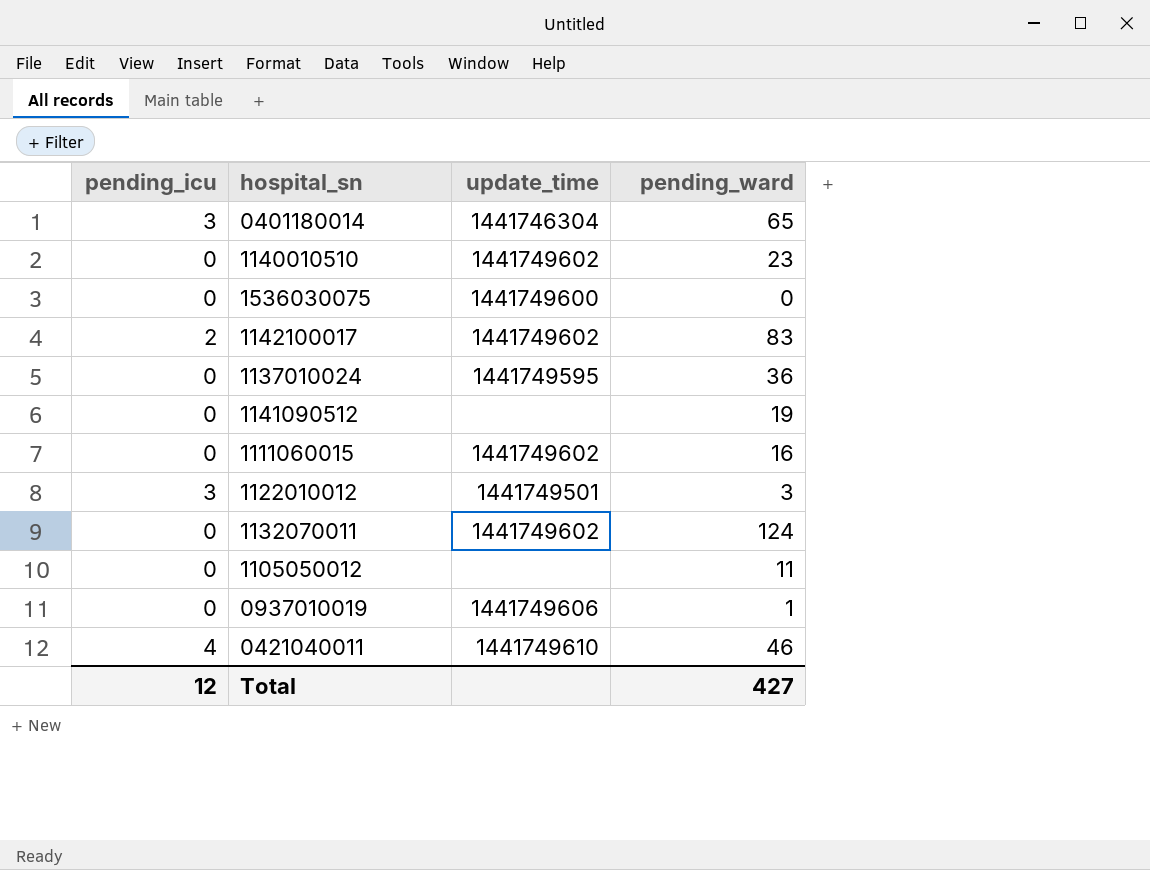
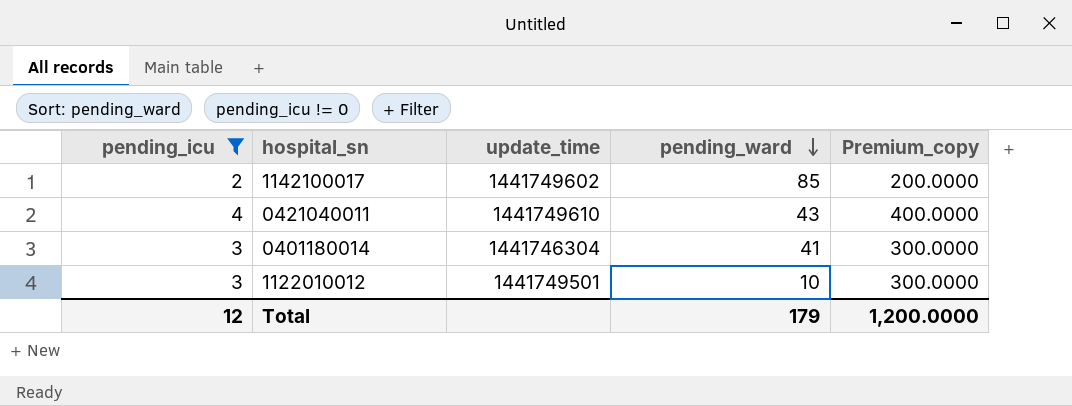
filter: none -> pending_icu != 0
row order: none -> pending_ward descending
column Premium_copy | formula: none -> [pending_icu] * 100
1142100017 | pending_ward: 83 -> 85
0421040011 | pending_ward: 46 -> 43
0401180014 | pending_ward: 65 -> 41
1122010012 | pending_ward: 3 -> 10
Total | pending_ward: 427 -> 179

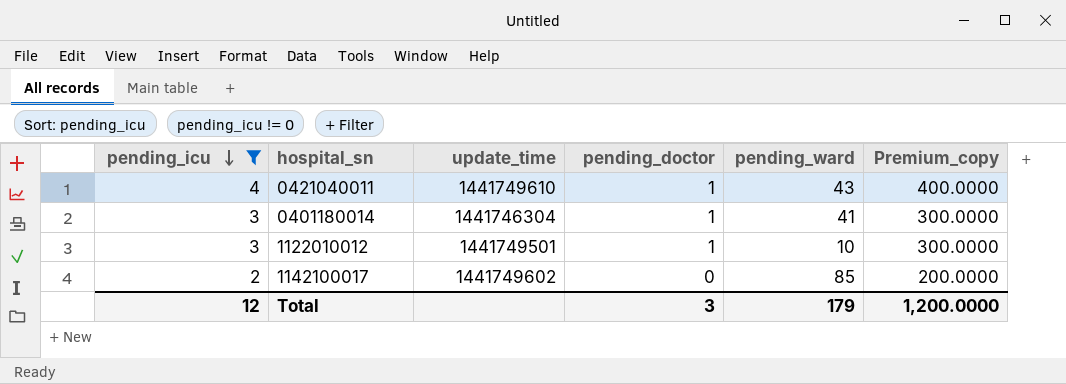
row order: pending_ward descending -> pending_icu descending
column pending_doctor | position: none -> 4

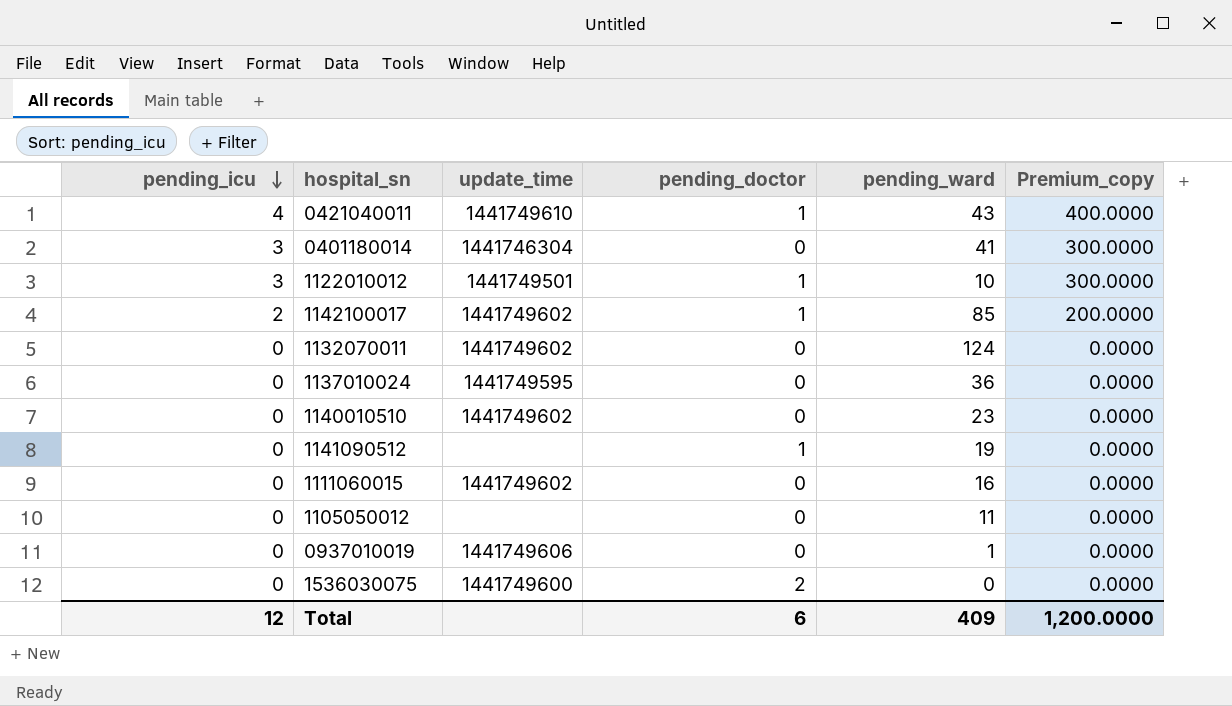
filter: pending_icu != 0 -> none
0401180014 | pending_doctor: 1 -> 0
1142100017 | pending_doctor: 0 -> 1
Total | pending_doctor: 3 -> 6
Total | pending_ward: 179 -> 409

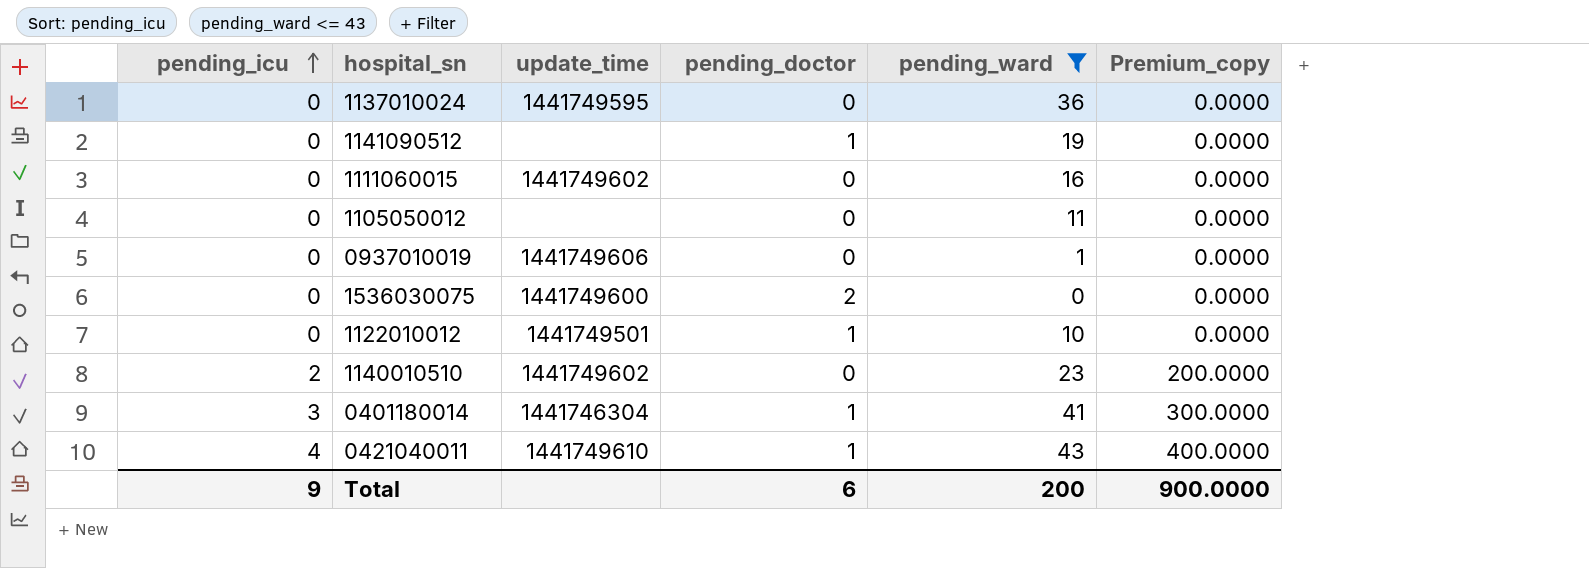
filter: none -> pending_ward <= 43
row order: pending_icu descending -> pending_icu ascending
1122010012 | pending_icu: 3 -> 0
1122010012 | Premium_copy: 300.0000 -> 0.0000
1140010510 | pending_icu: 0 -> 2
1140010510 | Premium_copy: 0.0000 -> 200.0000
0401180014 | pending_doctor: 0 -> 1
Total | pending_icu: 12 -> 9
Total | pending_ward: 409 -> 200
Total | Premium_copy: 1,200.0000 -> 900.0000

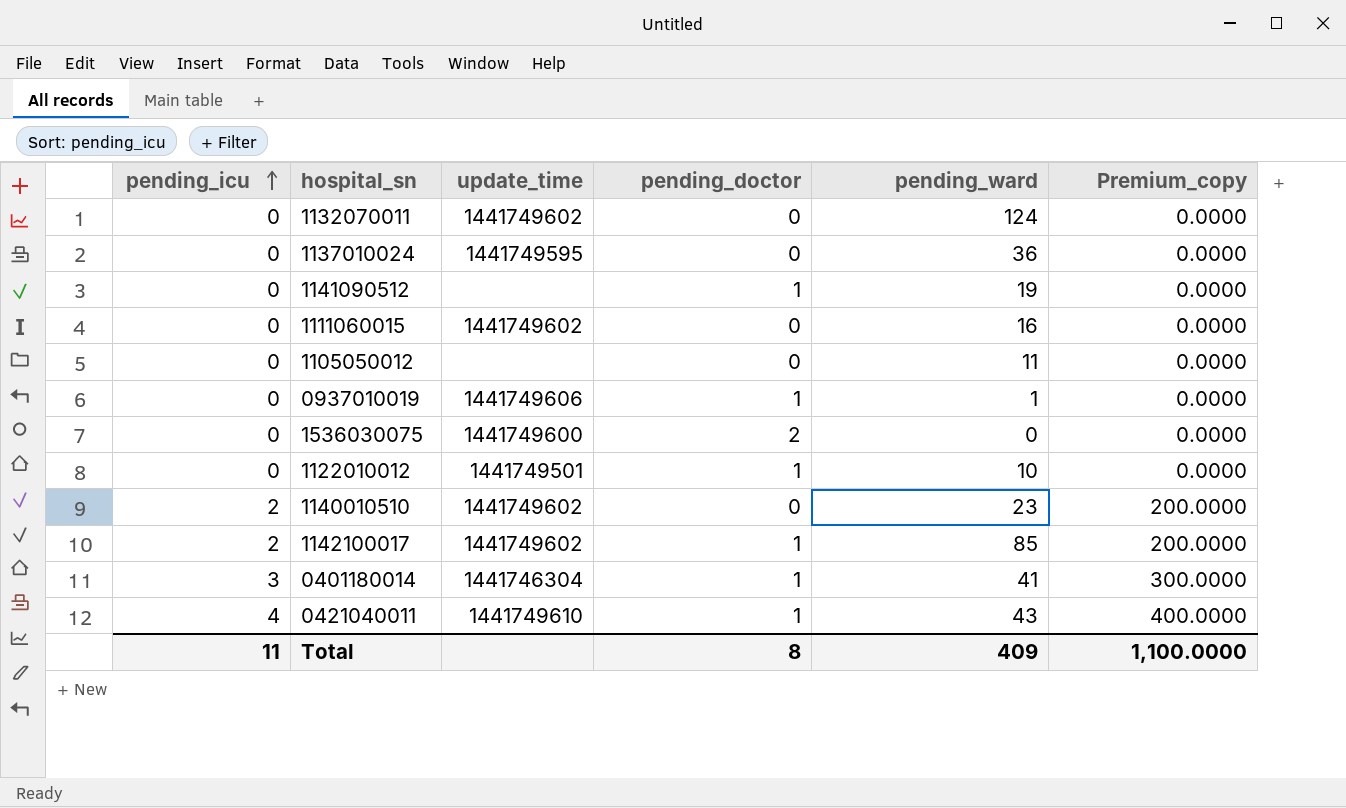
filter: pending_ward <= 43 -> none
0937010019 | pending_doctor: 0 -> 1
Total | pending_icu: 9 -> 11
Total | pending_doctor: 6 -> 8
Total | pending_ward: 200 -> 409
Total | Premium_copy: 900.0000 -> 1,100.0000

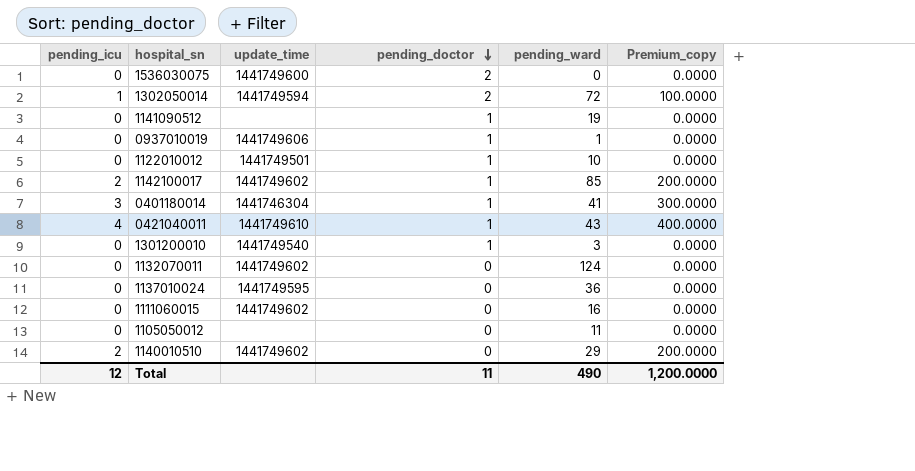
row order: pending_icu ascending -> pending_doctor descending
row 1302050014: none -> 1 | 1441749594 | 2 | 72 | 100.0000
row 1301200010: none -> 0 | 1441749540 | 1 | 3 | 0.0000
1140010510 | pending_ward: 23 -> 29
Total | pending_icu: 11 -> 12
Total | pending_doctor: 8 -> 11
Total | pending_ward: 409 -> 490
Total | Premium_copy: 1,100.0000 -> 1,200.0000

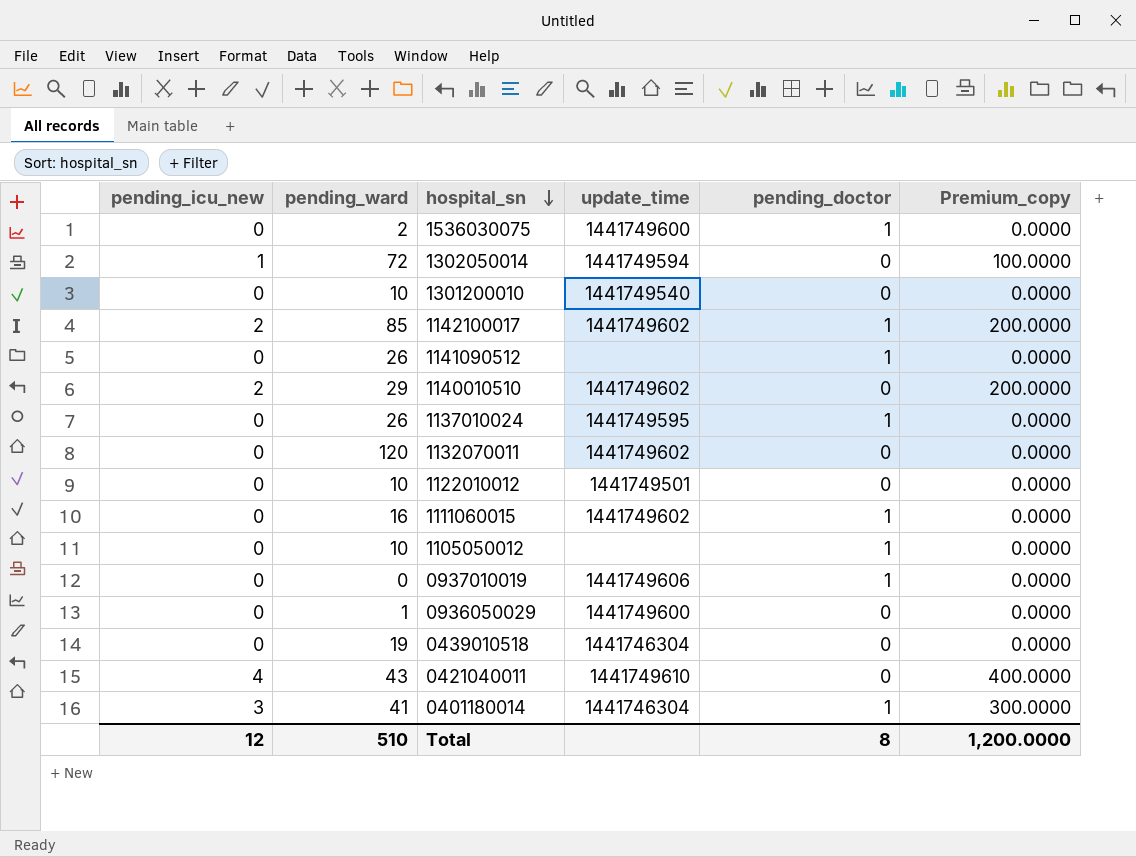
row order: pending_doctor descending -> hospital_sn descending
column name: pending_icu -> pending_icu_new
column pending_ward | position: 5 -> 2
1536030075 | pending_ward: 0 -> 2
1536030075 | pending_doctor: 2 -> 1
1302050014 | pending_doctor: 2 -> 0
1301200010 | pending_ward: 3 -> 10
1301200010 | pending_doctor: 1 -> 0
1141090512 | pending_ward: 19 -> 26
1137010024 | pending_ward: 36 -> 26
1137010024 | pending_doctor: 0 -> 1
1132070011 | pending_ward: 124 -> 120
1122010012 | pending_doctor: 1 -> 0
1111060015 | pending_doctor: 0 -> 1
1105050012 | pending_ward: 11 -> 10
1105050012 | pending_doctor: 0 -> 1
0937010019 | pending_ward: 1 -> 0
row 0936050029: none -> 0 | 1 | 1441749600 | 0 | 0.0000
row 0439010518: none -> 0 | 19 | 1441746304 | 0 | 0.0000
0421040011 | pending_doctor: 1 -> 0
Total | pending_ward: 490 -> 510
Total | pending_doctor: 11 -> 8

